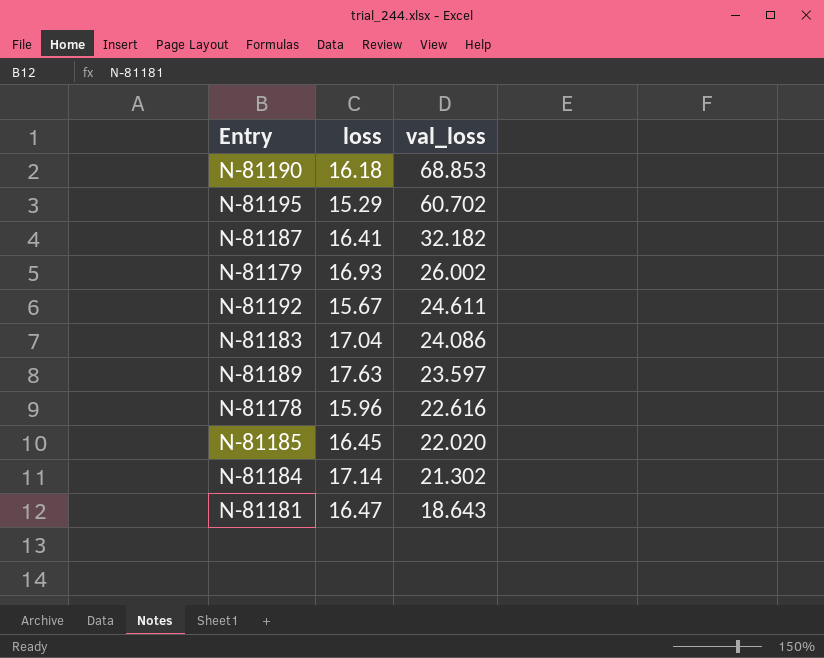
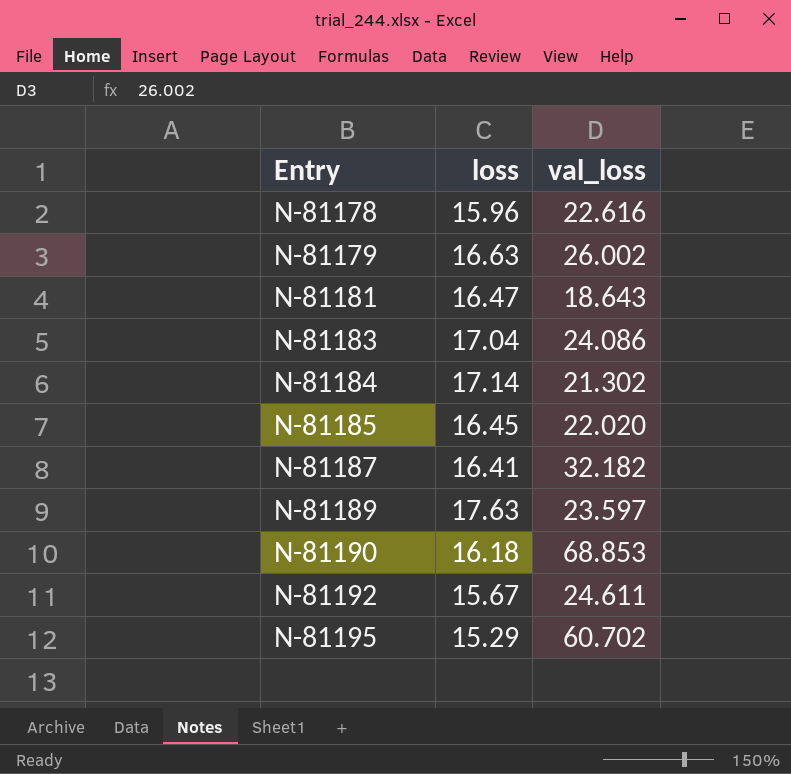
row order: val_loss descending -> Entry ascending
N-81179 | loss: 16.93 -> 16.63

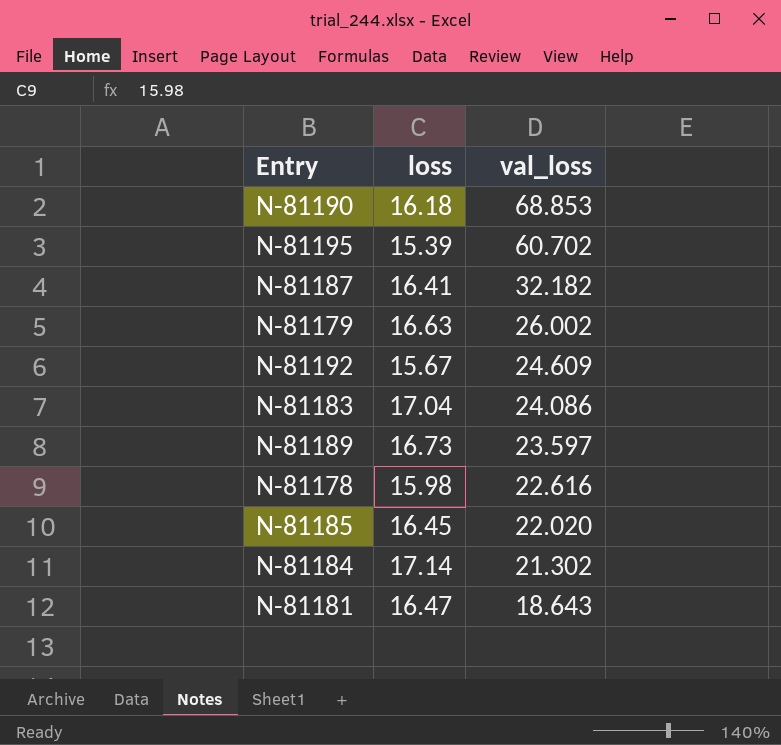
row order: Entry ascending -> val_loss descending
N-81195 | loss: 15.29 -> 15.39
N-81192 | val_loss: 24.611 -> 24.609
N-81189 | loss: 17.63 -> 16.73
N-81178 | loss: 15.96 -> 15.98

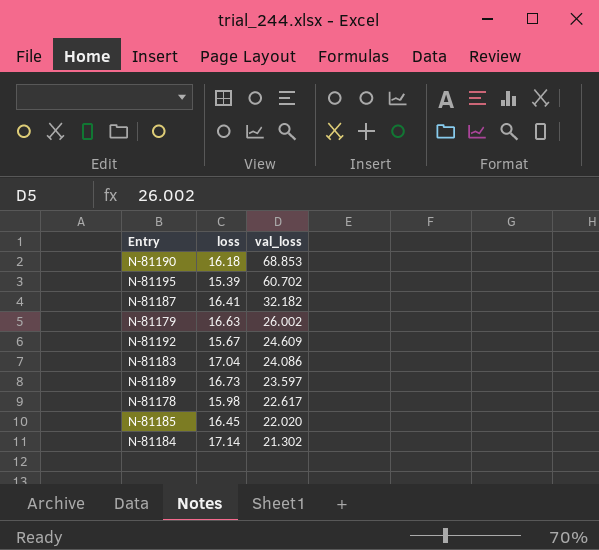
row N-81181: 16.47 | 18.643 -> none
N-81178 | val_loss: 22.616 -> 22.617

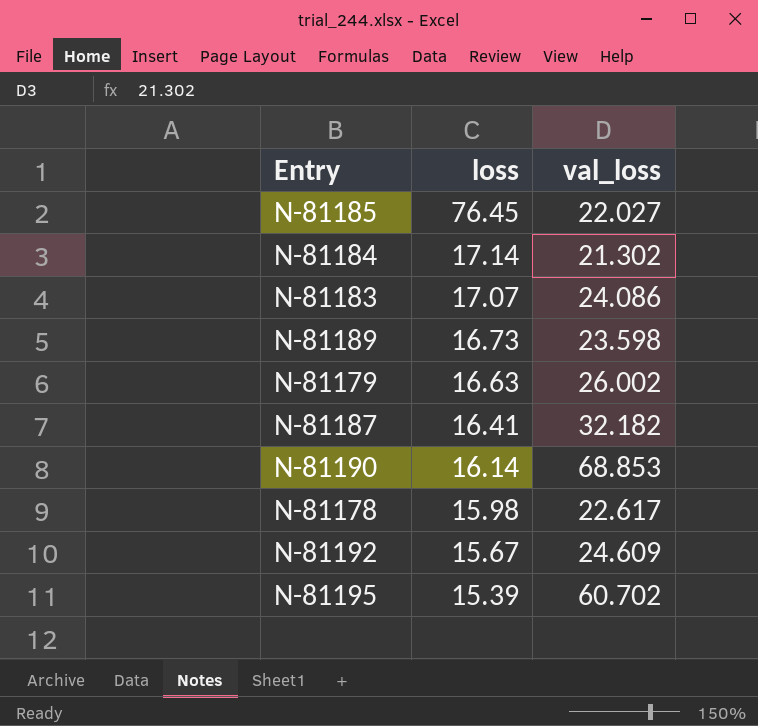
row order: val_loss descending -> loss descending
N-81185 | loss: 16.45 -> 76.45
N-81185 | val_loss: 22.020 -> 22.027
N-81183 | loss: 17.04 -> 17.07
N-81189 | val_loss: 23.597 -> 23.598
N-81190 | loss: 16.18 -> 16.14

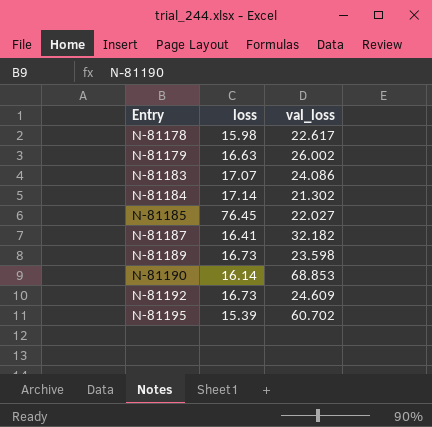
row order: loss descending -> Entry ascending
N-81192 | loss: 15.67 -> 16.73

